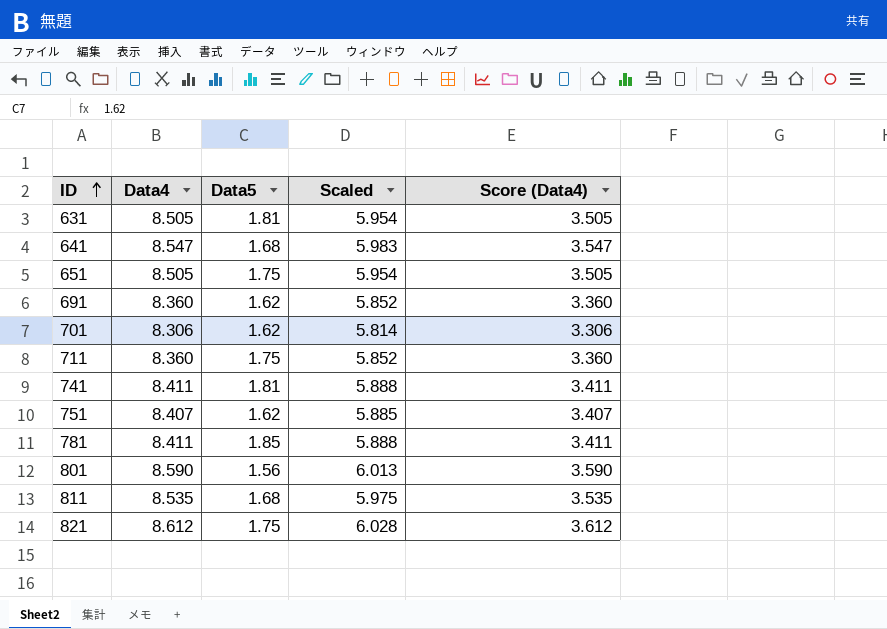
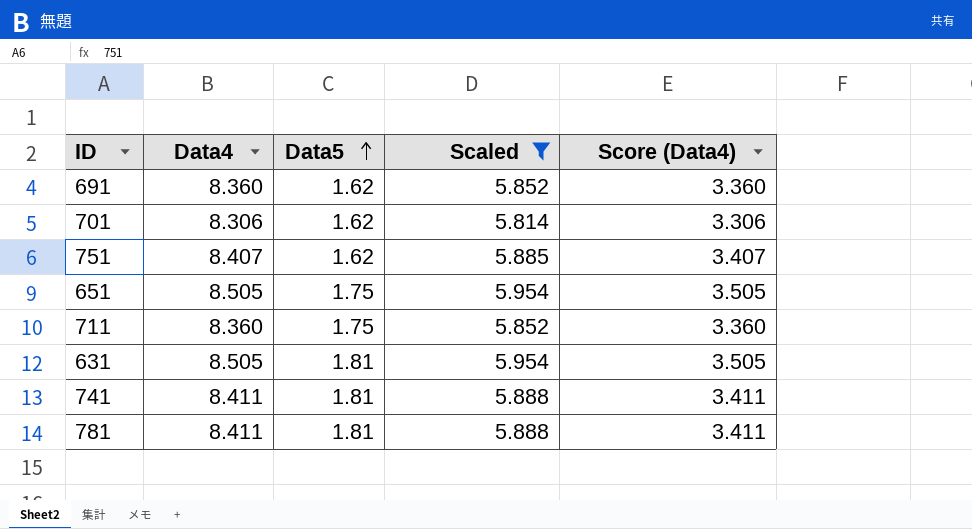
filter: none -> Scaled <= 5.954
row order: ID ascending -> Data5 ascending
781 | Data5: 1.85 -> 1.81

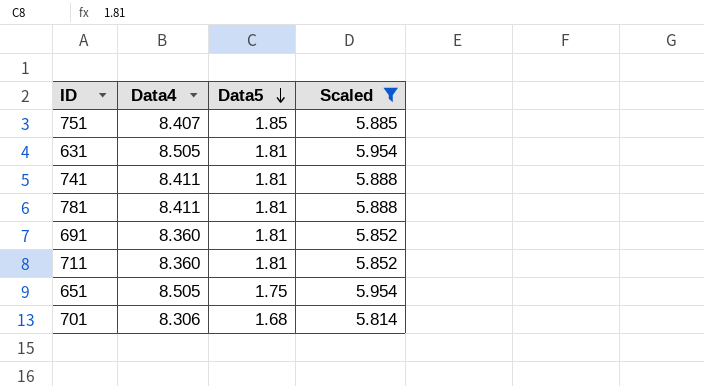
row order: Data5 ascending -> Data5 descending
column Score (Data4) | formula: [Data4] - 5 -> none
751 | Data5: 1.62 -> 1.85
691 | Data5: 1.62 -> 1.81
711 | Data5: 1.75 -> 1.81
701 | Data5: 1.62 -> 1.68

